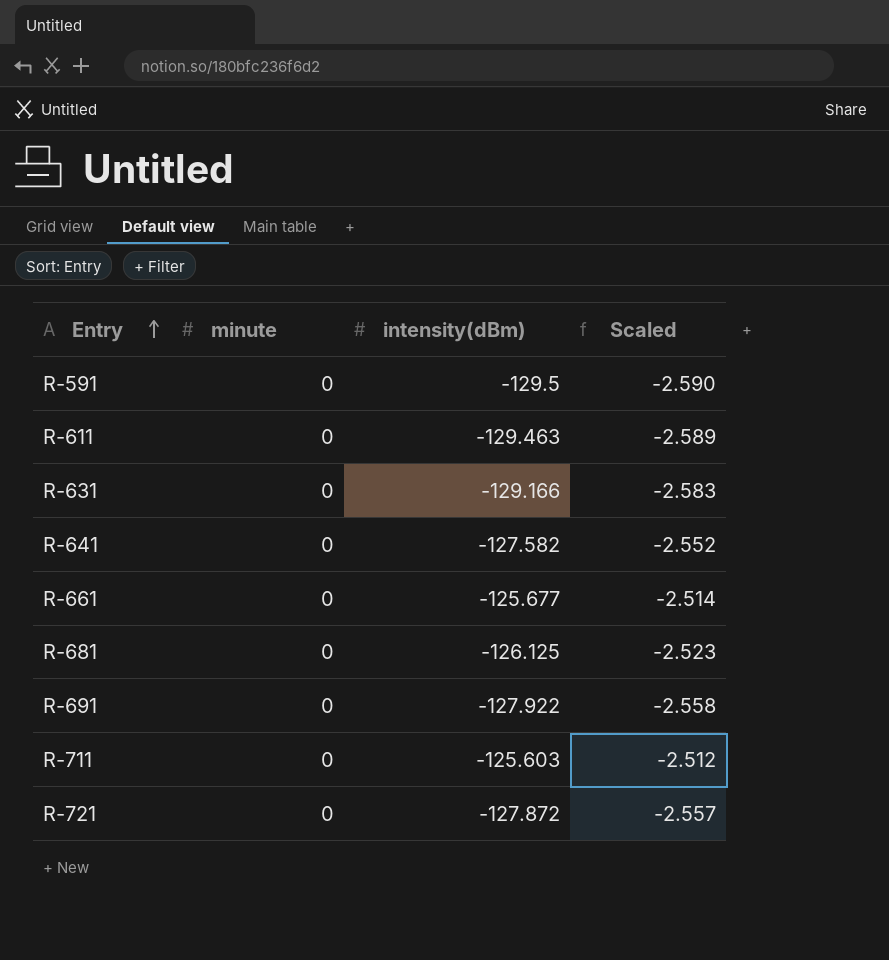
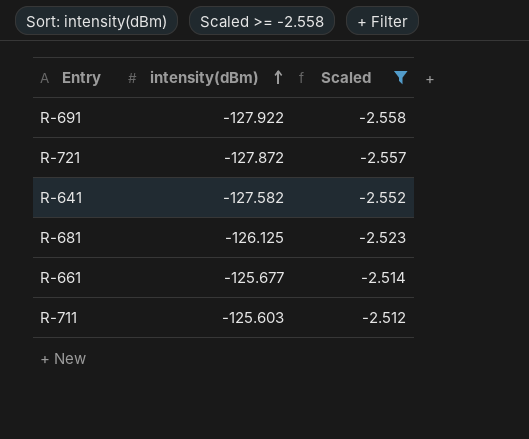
filter: none -> Scaled >= -2.558
row order: Entry ascending -> intensity(dBm) ascending
column minute | position: 2 -> none

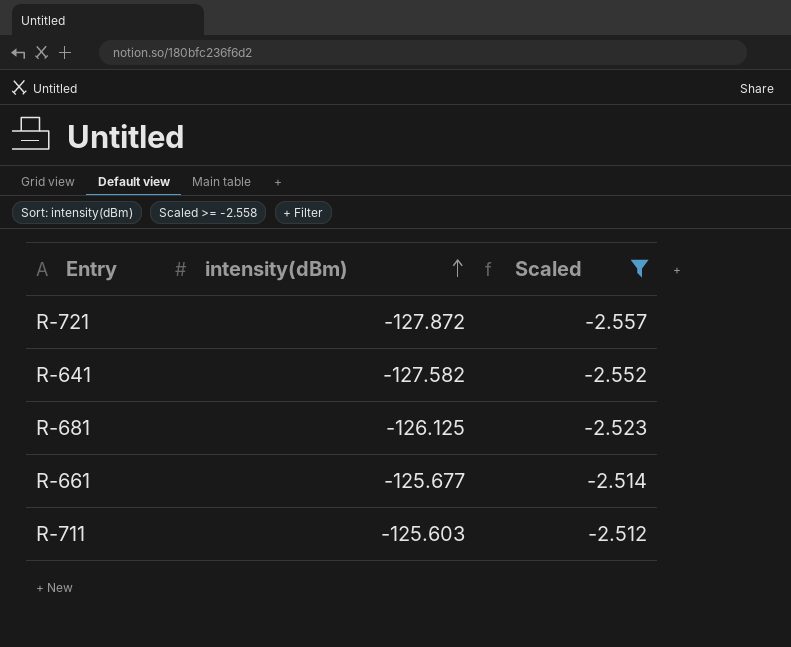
row R-691: -127.922 | -2.558 -> none

